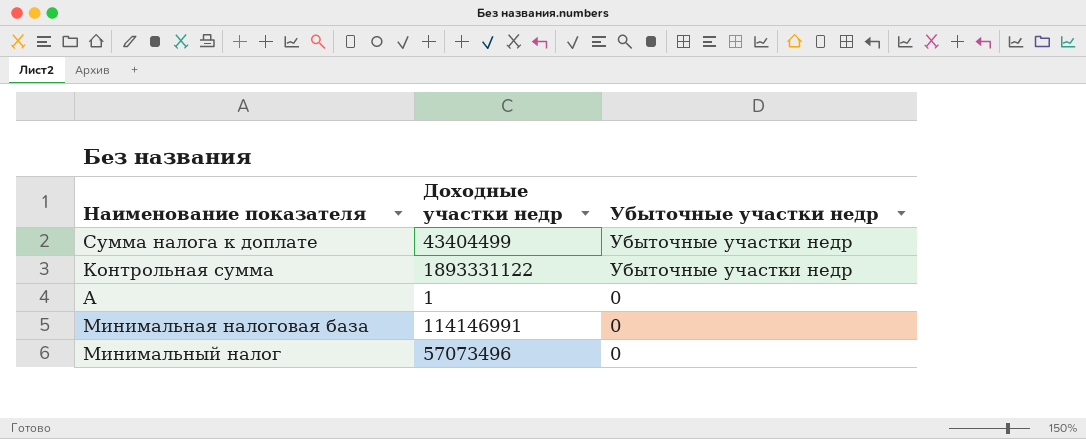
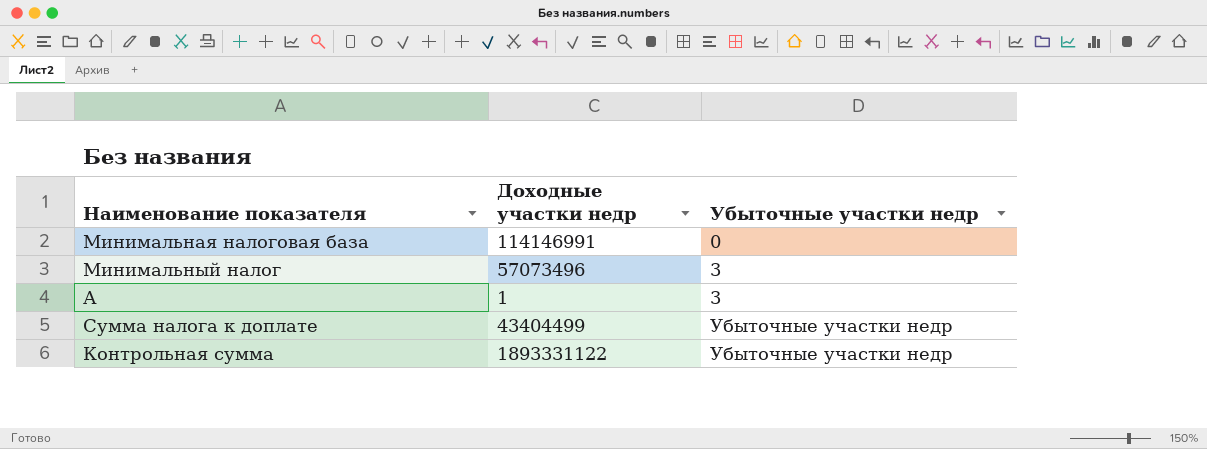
row order: Убыточные участки недр descending -> Убыточные участки недр ascending
Минимальный налог | Убыточные участки недр: 0 -> 3
А | Убыточные участки недр: 0 -> 3

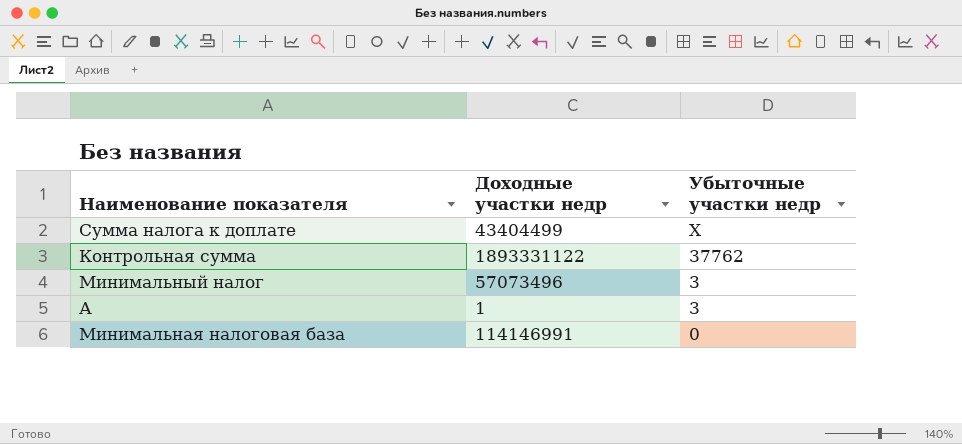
row order: Убыточные участки недр ascending -> Убыточные участки недр descending
Сумма налога к доплате | Убыточные участки недр: Убыточные участки недр -> Х
Контрольная сумма | Убыточные участки недр: Убыточные участки недр -> 37762

